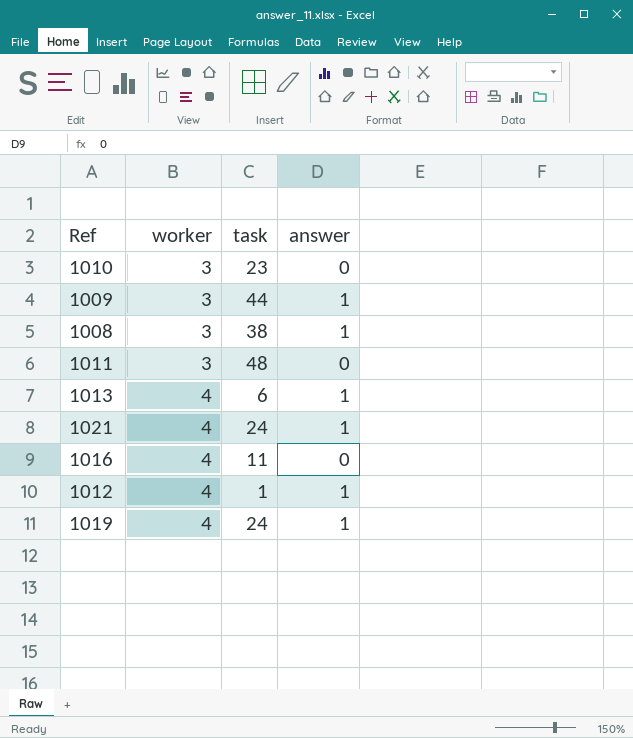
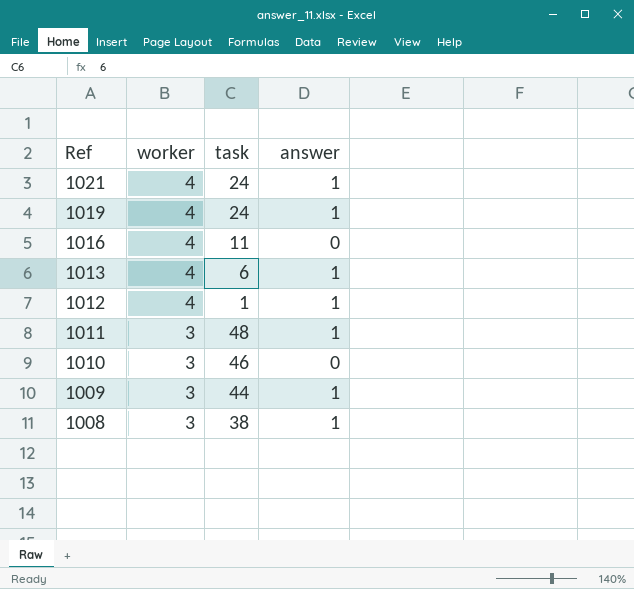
row order: worker ascending -> Ref descending
1011 | answer: 0 -> 1
1010 | task: 23 -> 46

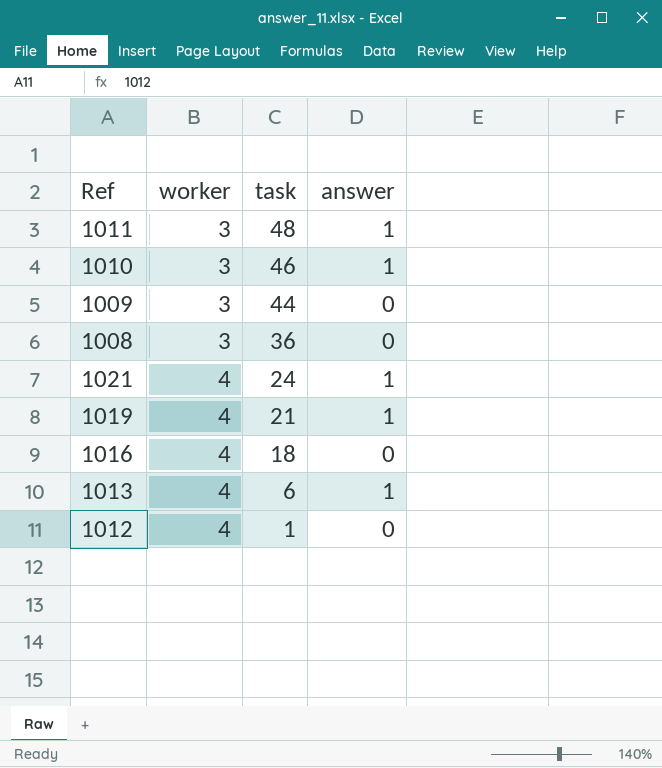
row order: Ref descending -> worker ascending
1010 | answer: 0 -> 1
1009 | answer: 1 -> 0
1008 | task: 38 -> 36
1008 | answer: 1 -> 0
1019 | task: 24 -> 21
1016 | task: 11 -> 18
1012 | answer: 1 -> 0

